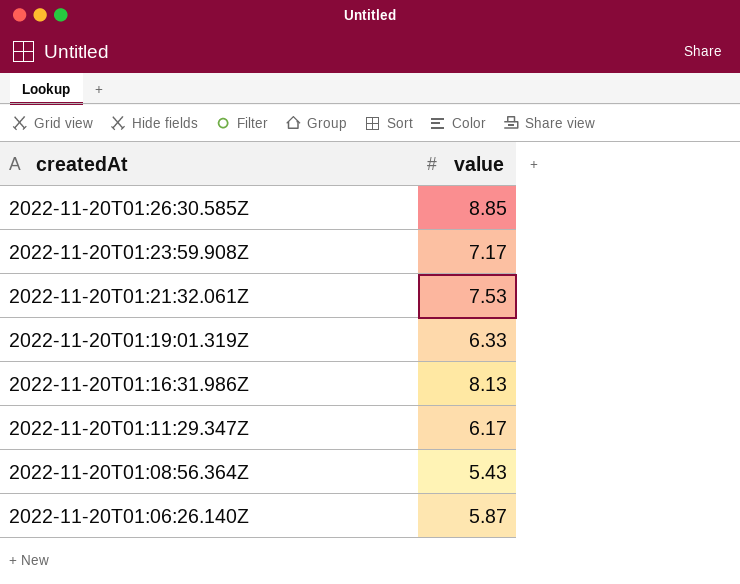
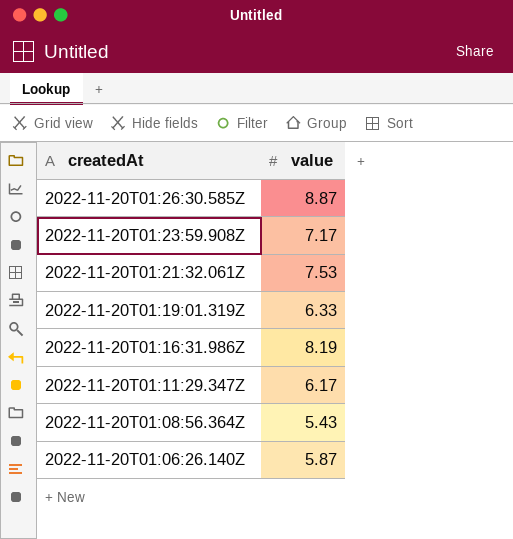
2022-11-20T01:26:30.585Z | value: 8.85 -> 8.87
2022-11-20T01:16:31.986Z | value: 8.13 -> 8.19

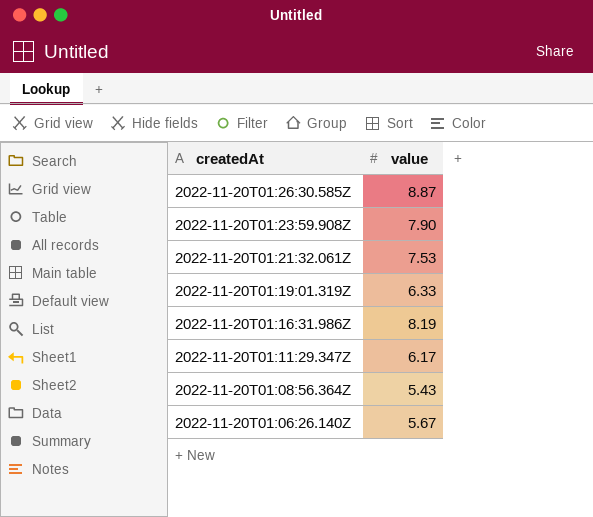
2022-11-20T01:23:59.908Z | value: 7.17 -> 7.90
2022-11-20T01:06:26.140Z | value: 5.87 -> 5.67

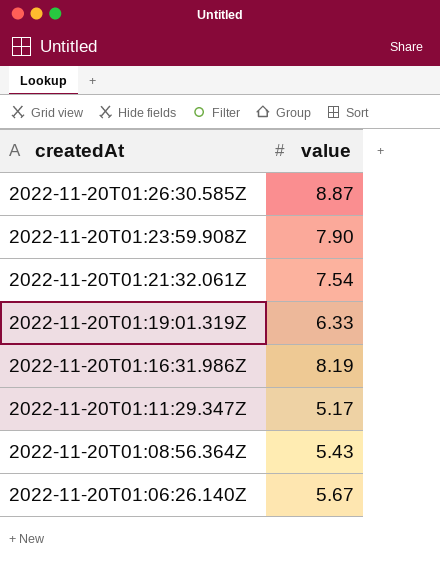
2022-11-20T01:21:32.061Z | value: 7.53 -> 7.54
2022-11-20T01:11:29.347Z | value: 6.17 -> 5.17

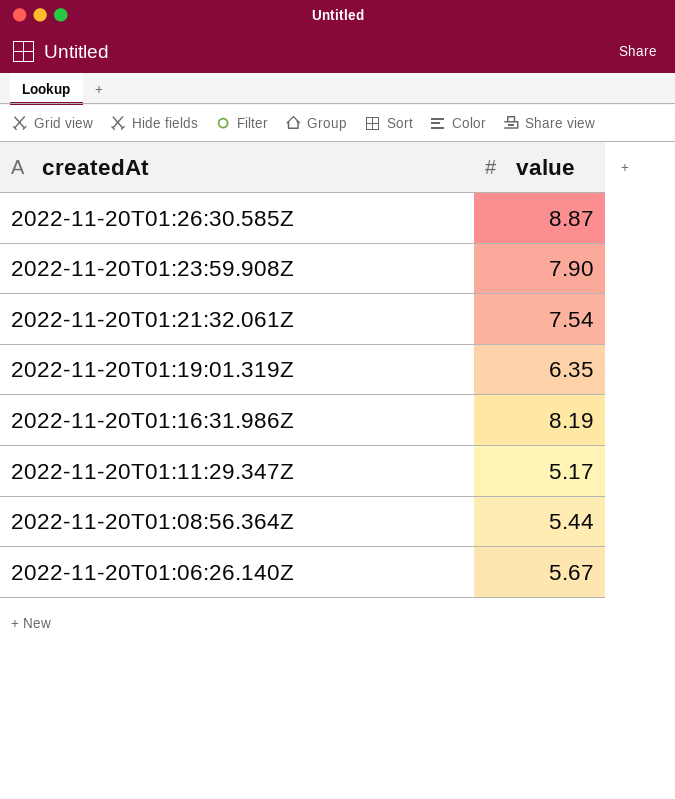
2022-11-20T01:19:01.319Z | value: 6.33 -> 6.35
2022-11-20T01:08:56.364Z | value: 5.43 -> 5.44

